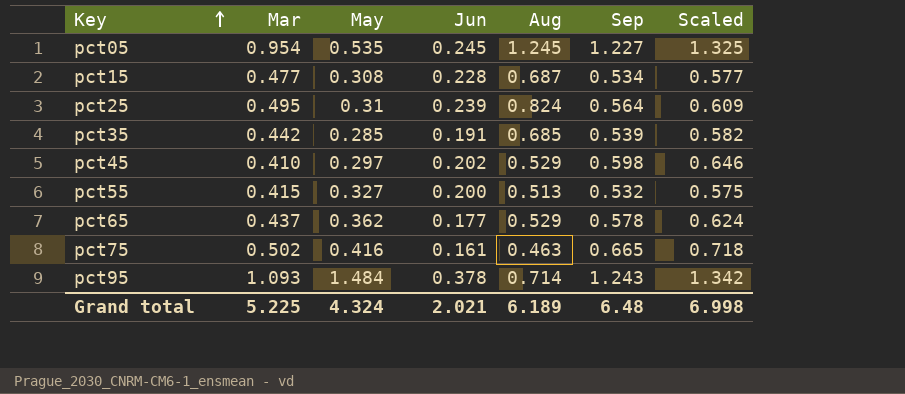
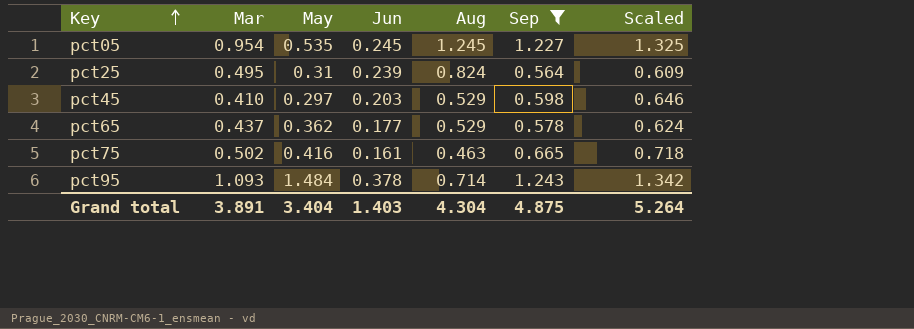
filter: none -> Sep >= 0.564
pct45 | Jun: 0.202 -> 0.203
Grand total | Mar: 5.225 -> 3.891
Grand total | May: 4.324 -> 3.404
Grand total | Jun: 2.021 -> 1.403
Grand total | Aug: 6.189 -> 4.304
Grand total | Sep: 6.48 -> 4.875
Grand total | Scaled: 6.998 -> 5.264

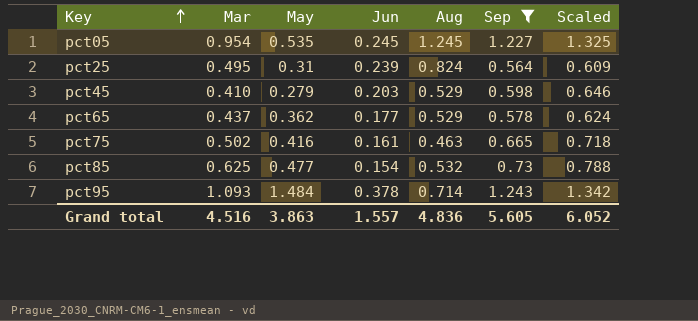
pct45 | May: 0.297 -> 0.279
row pct85: none -> 0.625 | 0.477 | 0.154 | 0.532 | 0.73 | 0.788
Grand total | Mar: 3.891 -> 4.516
Grand total | May: 3.404 -> 3.863
Grand total | Jun: 1.403 -> 1.557
Grand total | Aug: 4.304 -> 4.836
Grand total | Sep: 4.875 -> 5.605
Grand total | Scaled: 5.264 -> 6.052

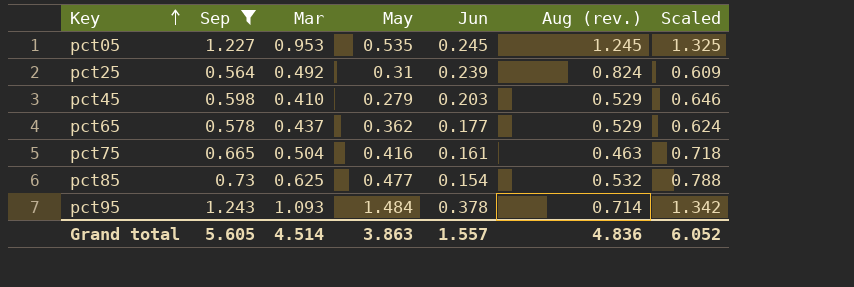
column Sep | position: 6 -> 2
column name: Aug -> Aug (rev.)
pct05 | Mar: 0.954 -> 0.953
pct25 | Mar: 0.495 -> 0.492
pct75 | Mar: 0.502 -> 0.504
Grand total | Mar: 4.516 -> 4.514

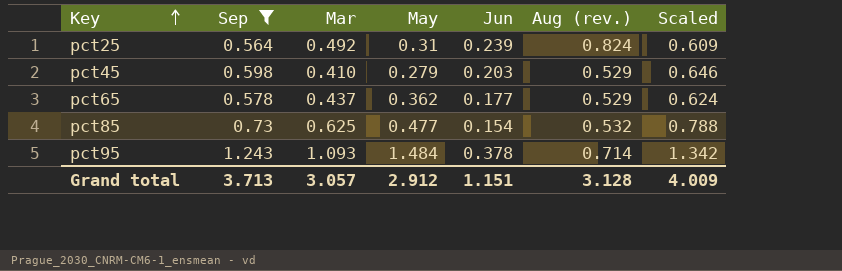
row pct05: 1.227 | 0.953 | 0.535 | 0.245 | 1.245 | 1.325 -> none
row pct75: 0.665 | 0.504 | 0.416 | 0.161 | 0.463 | 0.718 -> none
Grand total | Sep: 5.605 -> 3.713
Grand total | Mar: 4.514 -> 3.057
Grand total | May: 3.863 -> 2.912
Grand total | Jun: 1.557 -> 1.151
Grand total | Aug (rev.): 4.836 -> 3.128
Grand total | Scaled: 6.052 -> 4.009

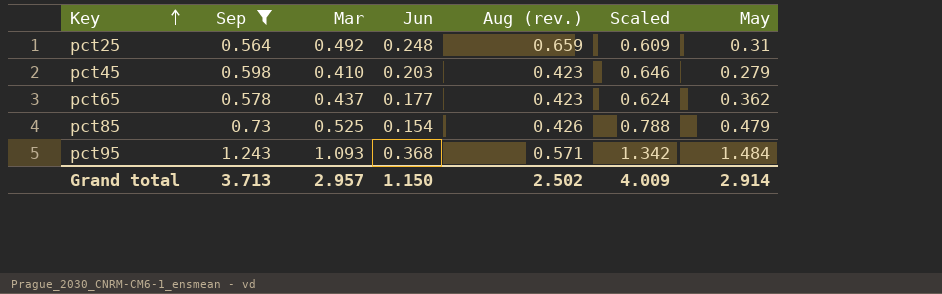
column May | position: 4 -> 7
pct25 | Jun: 0.239 -> 0.248
pct25 | Aug (rev.): 0.824 -> 0.659
pct45 | Aug (rev.): 0.529 -> 0.423
pct65 | Aug (rev.): 0.529 -> 0.423
pct85 | Mar: 0.625 -> 0.525
pct85 | Aug (rev.): 0.532 -> 0.426
pct85 | May: 0.477 -> 0.479
pct95 | Jun: 0.378 -> 0.368
pct95 | Aug (rev.): 0.714 -> 0.571
Grand total | Mar: 3.057 -> 2.957
Grand total | Jun: 1.151 -> 1.150
Grand total | Aug (rev.): 3.128 -> 2.502
Grand total | May: 2.912 -> 2.914

